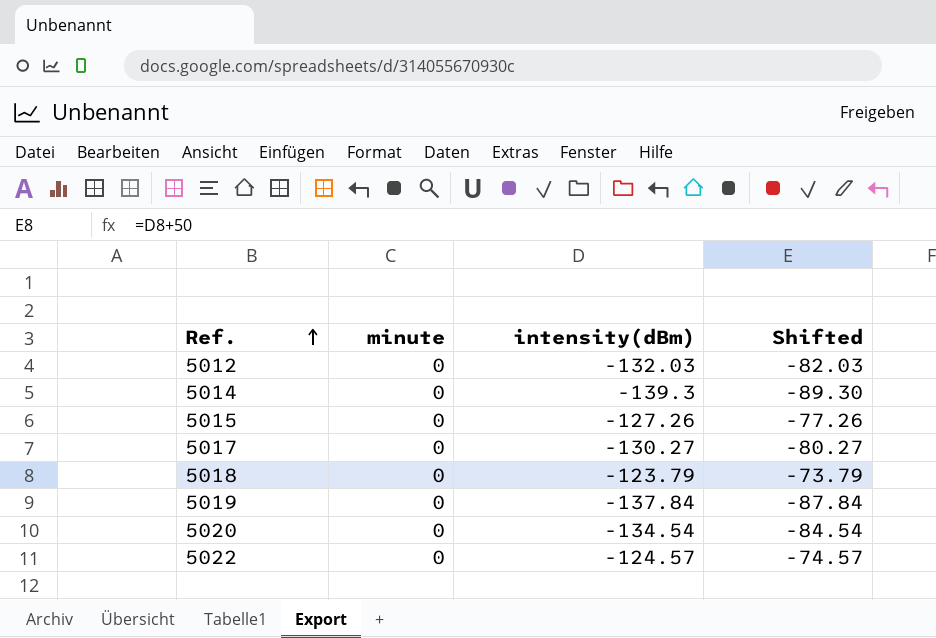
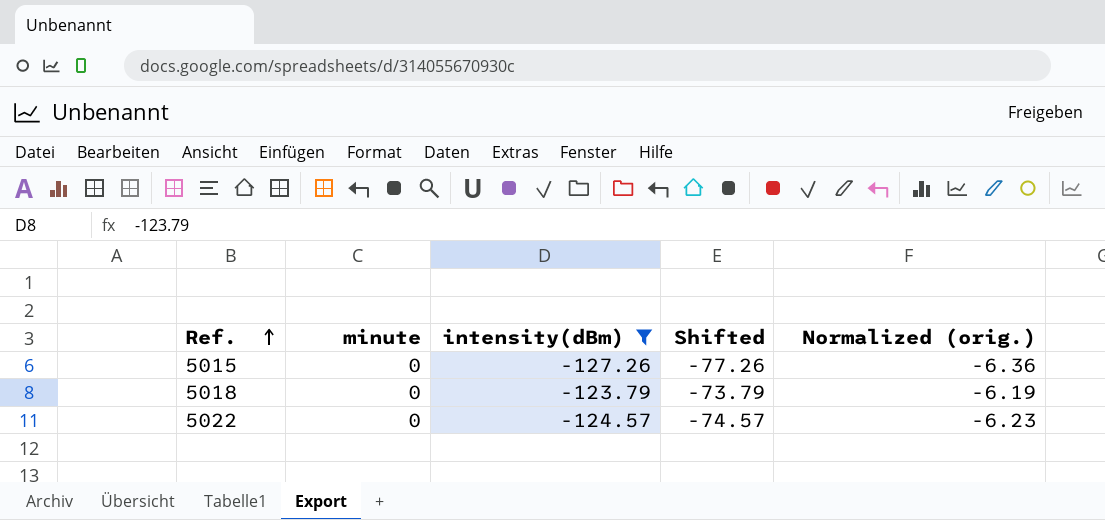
filter: none -> intensity(dBm) >= -127.26
column Normalized (orig.) | formula: none -> [intensity(dBm)] * 0.05

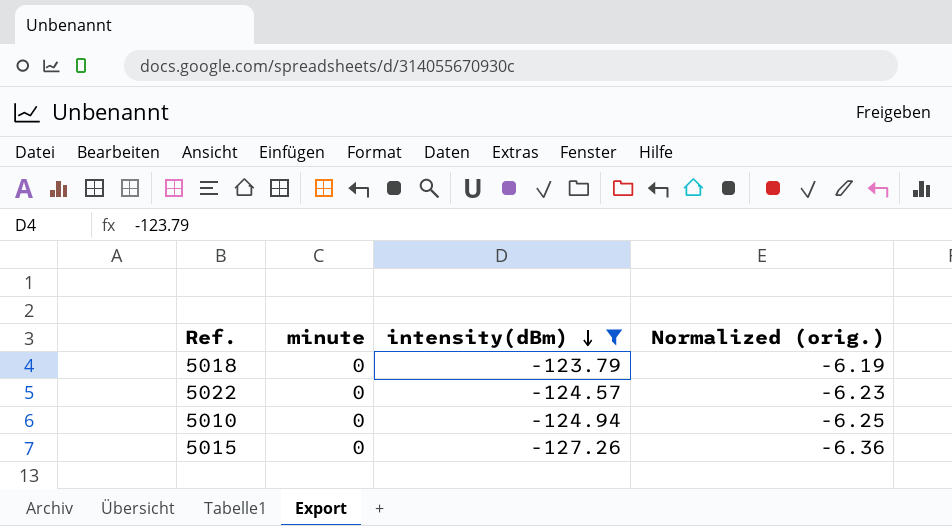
row order: Ref. ascending -> intensity(dBm) descending
column Shifted | formula: [intensity(dBm)] + 50 -> none
row 5010: none -> 0 | -124.94 | -6.25

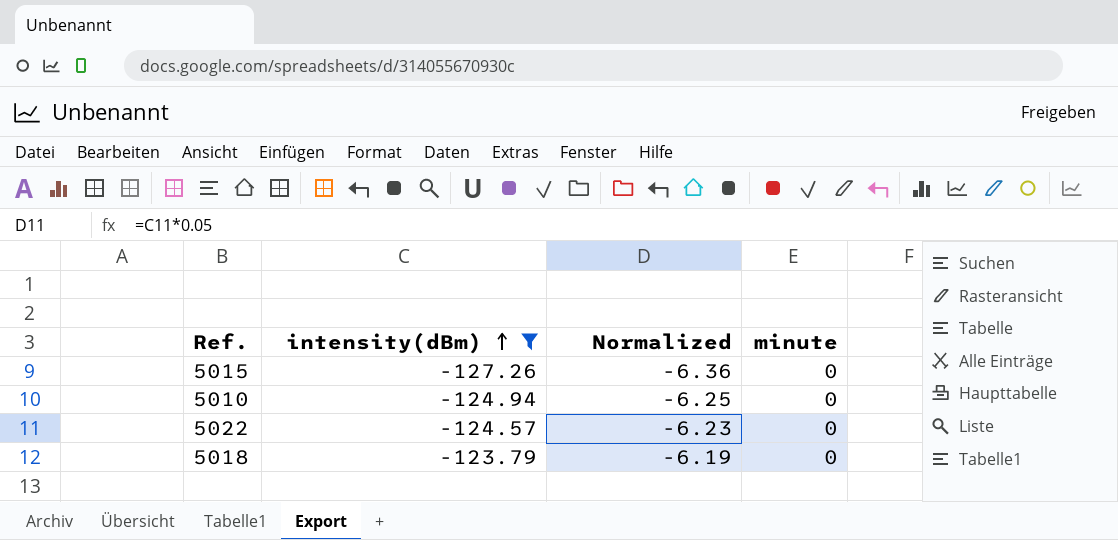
row order: intensity(dBm) descending -> intensity(dBm) ascending
column name: Normalized (orig.) -> Normalized
column minute | position: 2 -> 4

